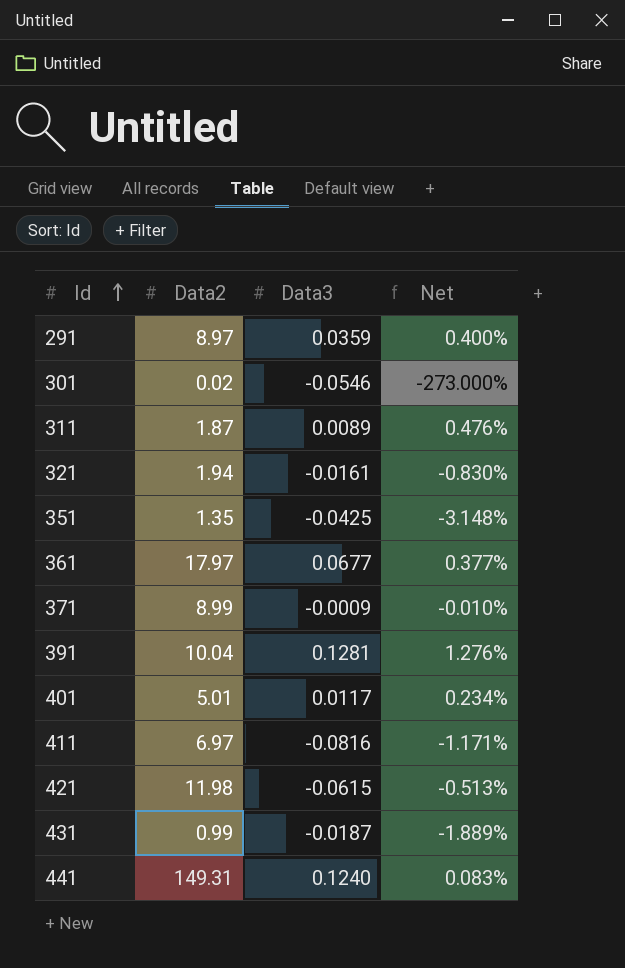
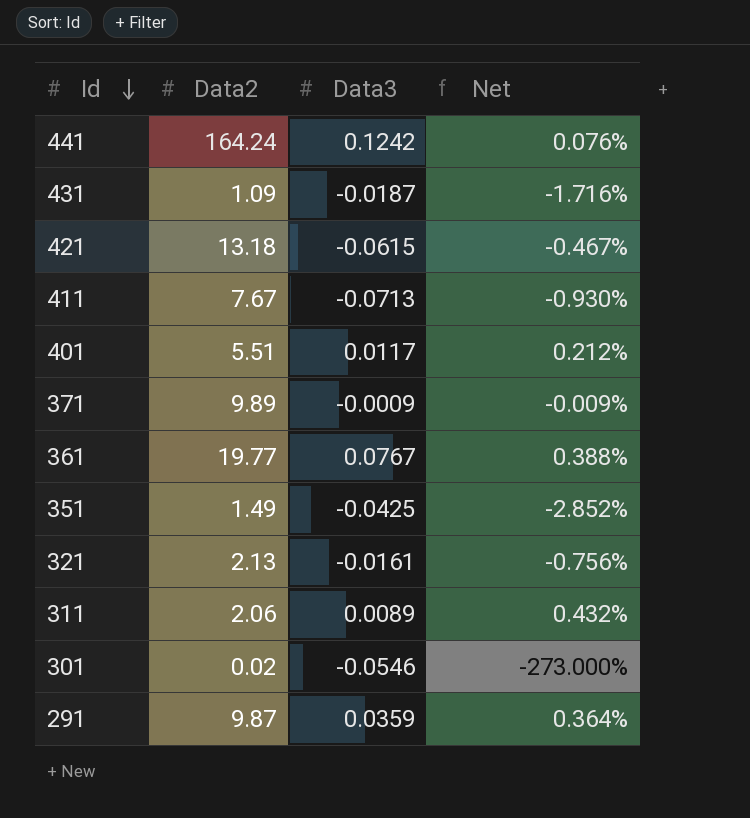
row order: Id ascending -> Id descending
row 391: 10.04 | 0.1281 | 1.276% -> none
441 | Data2: 149.31 -> 164.24
441 | Data3: 0.1240 -> 0.1242
441 | Net: 0.083% -> 0.076%
431 | Data2: 0.99 -> 1.09
431 | Net: -1.889% -> -1.716%
421 | Data2: 11.98 -> 13.18
421 | Net: -0.513% -> -0.467%
411 | Data2: 6.97 -> 7.67
411 | Data3: -0.0816 -> -0.0713
411 | Net: -1.171% -> -0.930%
401 | Data2: 5.01 -> 5.51
401 | Net: 0.234% -> 0.212%
371 | Data2: 8.99 -> 9.89
371 | Net: -0.010% -> -0.009%
361 | Data2: 17.97 -> 19.77
361 | Data3: 0.0677 -> 0.0767
361 | Net: 0.377% -> 0.388%
351 | Data2: 1.35 -> 1.49
351 | Net: -3.148% -> -2.852%
321 | Data2: 1.94 -> 2.13
321 | Net: -0.830% -> -0.756%
311 | Data2: 1.87 -> 2.06
311 | Net: 0.476% -> 0.432%
291 | Data2: 8.97 -> 9.87
291 | Net: 0.400% -> 0.364%

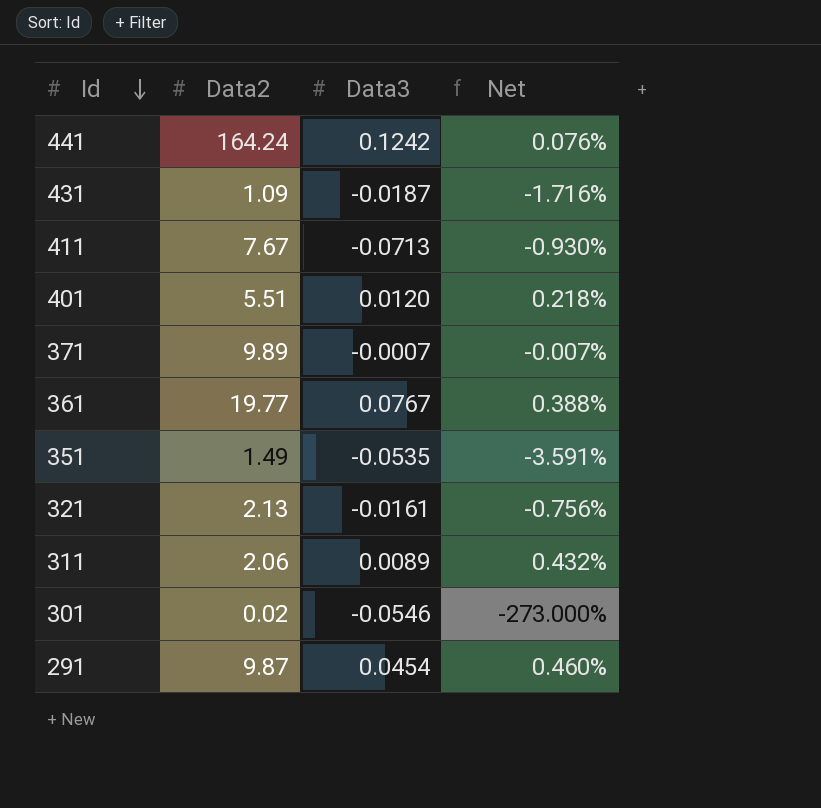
row 421: 13.18 | -0.0615 | -0.467% -> none
401 | Data3: 0.0117 -> 0.0120
401 | Net: 0.212% -> 0.218%
371 | Data3: -0.0009 -> -0.0007
371 | Net: -0.009% -> -0.007%
351 | Data3: -0.0425 -> -0.0535
351 | Net: -2.852% -> -3.591%
291 | Data3: 0.0359 -> 0.0454
291 | Net: 0.364% -> 0.460%

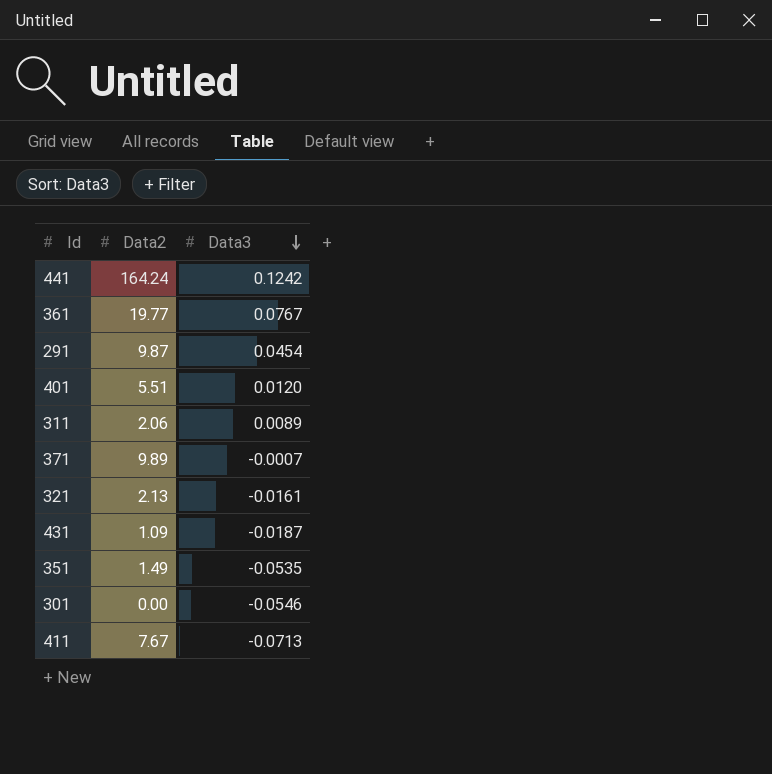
row order: Id descending -> Data3 descending
column Net | formula: [Data3] / [Data2] -> none
301 | Data2: 0.02 -> 0.00

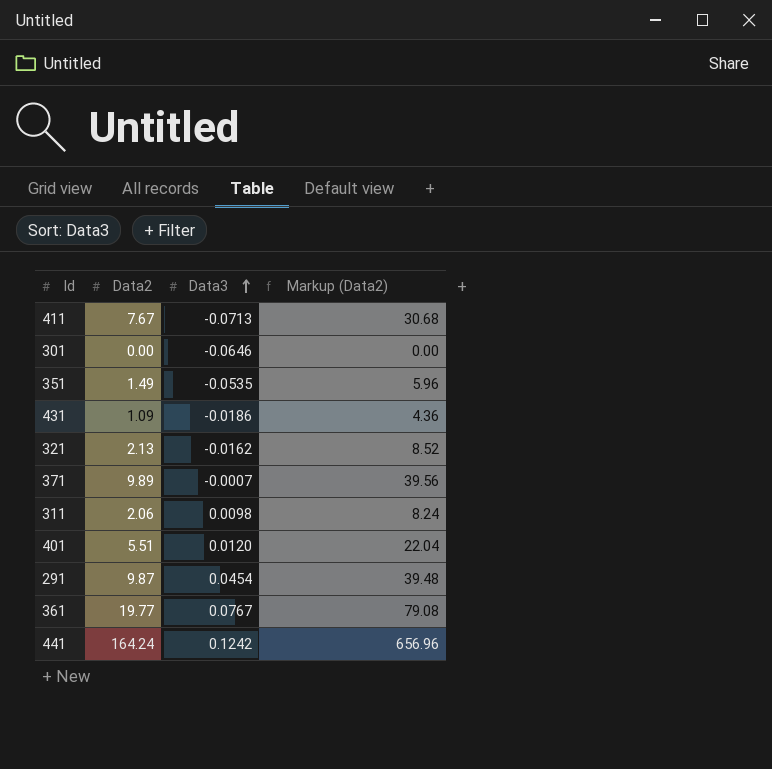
row order: Data3 descending -> Data3 ascending
column Markup (Data2) | formula: none -> [Data2] * 4
301 | Data3: -0.0546 -> -0.0646
431 | Data3: -0.0187 -> -0.0186
321 | Data3: -0.0161 -> -0.0162
311 | Data3: 0.0089 -> 0.0098

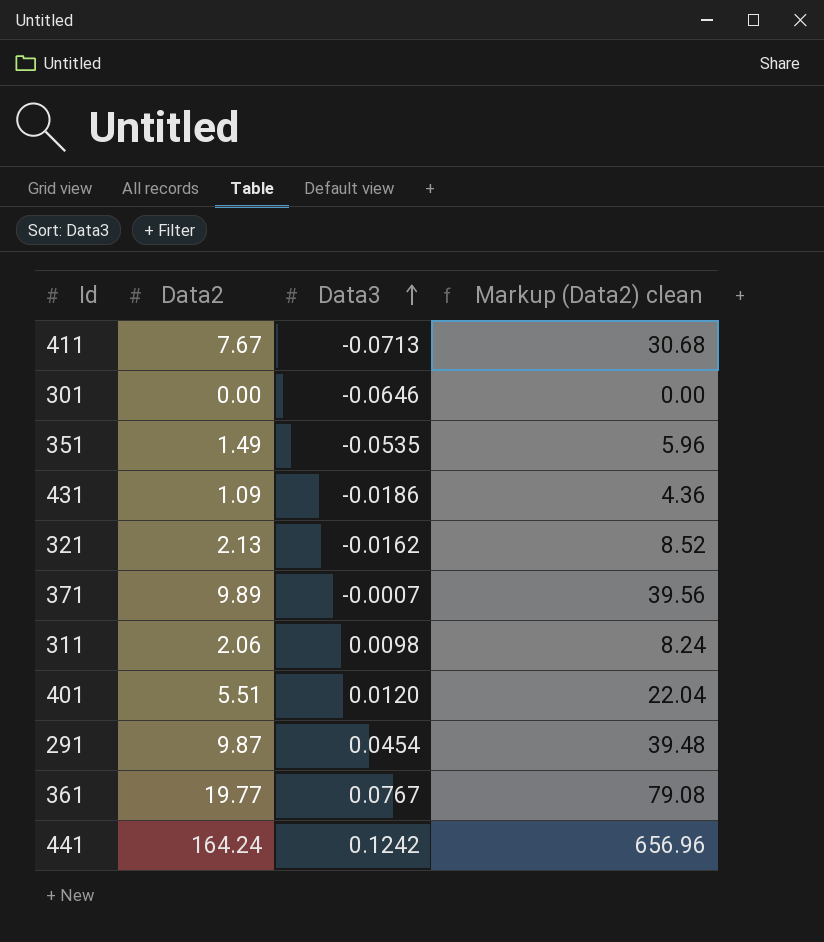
column name: Markup (Data2) -> Markup (Data2) clean

